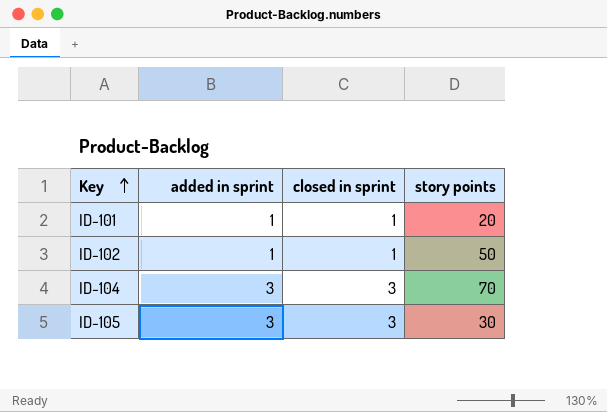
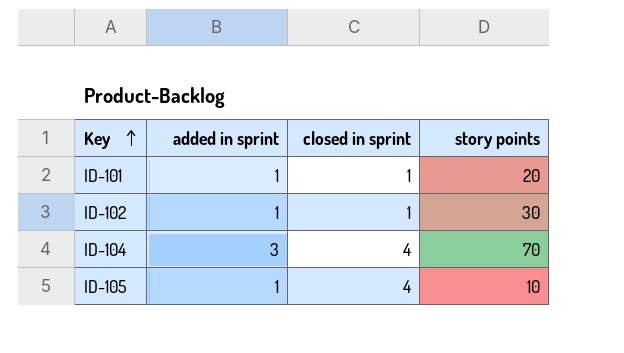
ID-102 | story points: 50 -> 30
ID-104 | closed in sprint: 3 -> 4
ID-105 | added in sprint: 3 -> 1
ID-105 | closed in sprint: 3 -> 4
ID-105 | story points: 30 -> 10

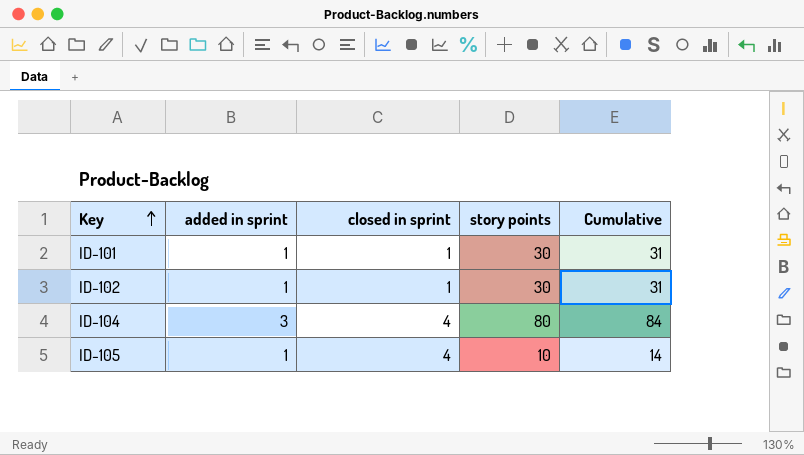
column Cumulative | formula: none -> [closed in sprint] + [story points]
ID-101 | story points: 20 -> 30
ID-104 | story points: 70 -> 80

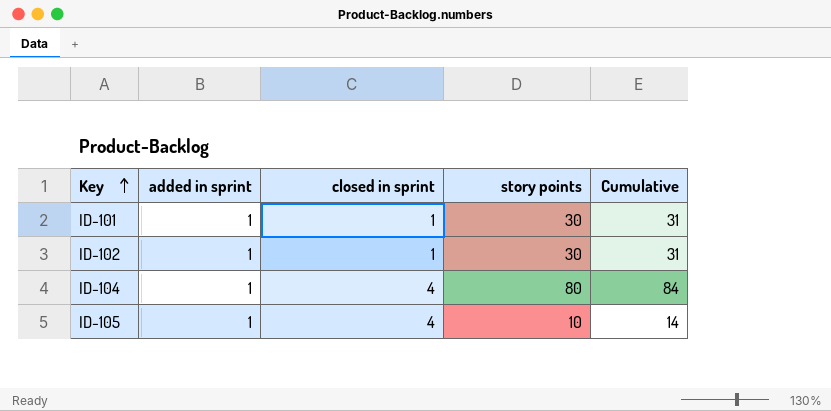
ID-104 | added in sprint: 3 -> 1

